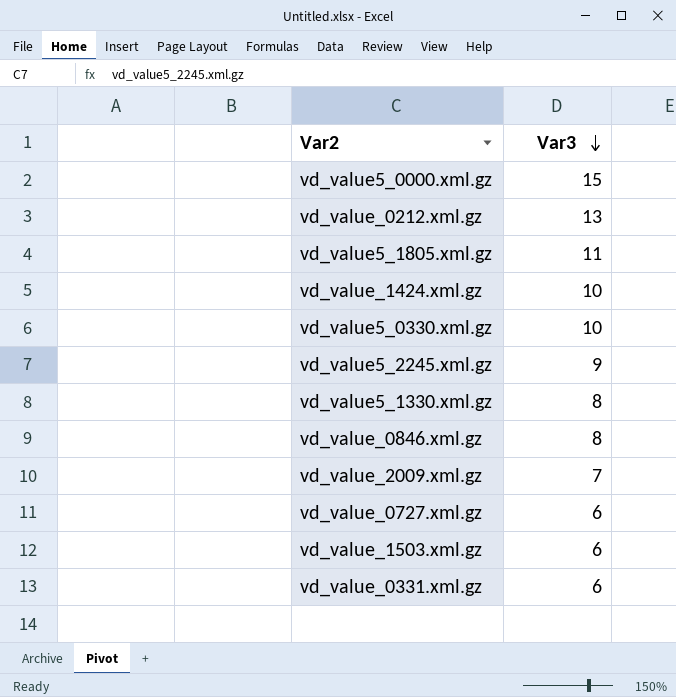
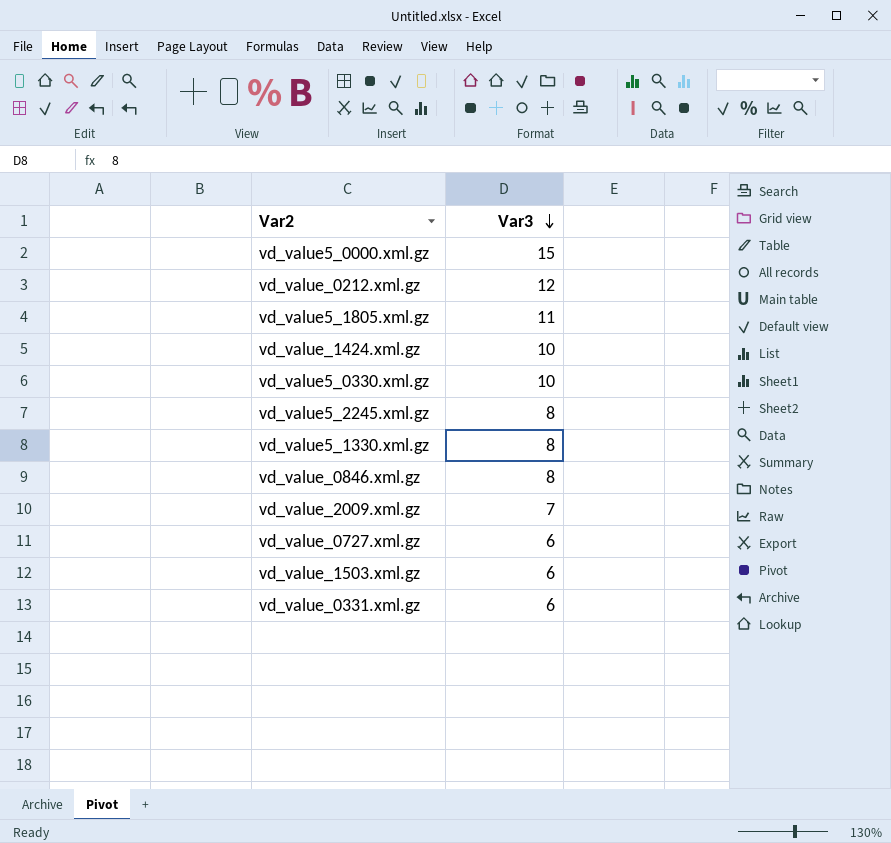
vd_value_0212.xml.gz | Var3: 13 -> 12
vd_value5_2245.xml.gz | Var3: 9 -> 8

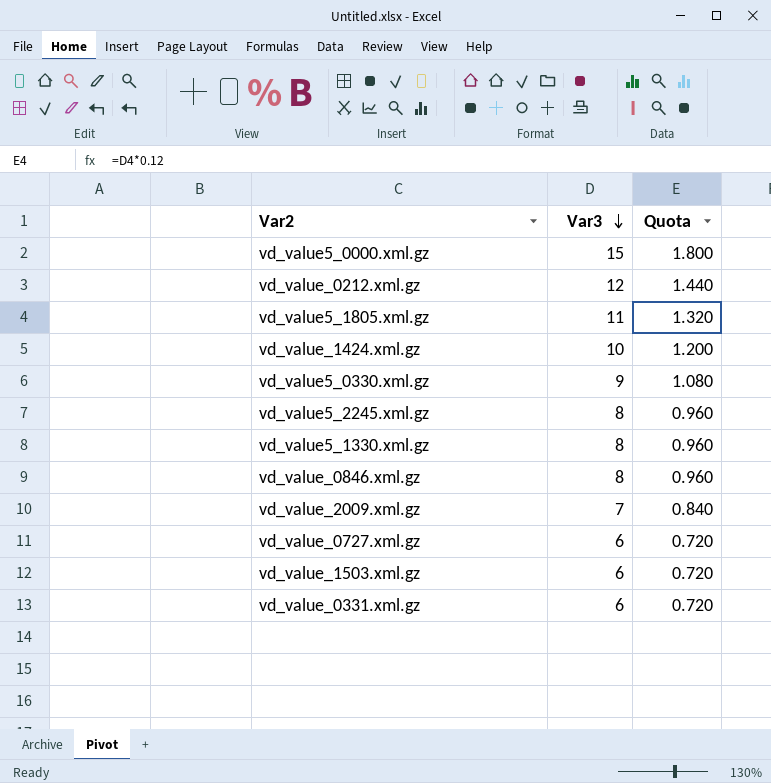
column Quota | formula: none -> [Var3] * 0.12
vd_value5_0330.xml.gz | Var3: 10 -> 9

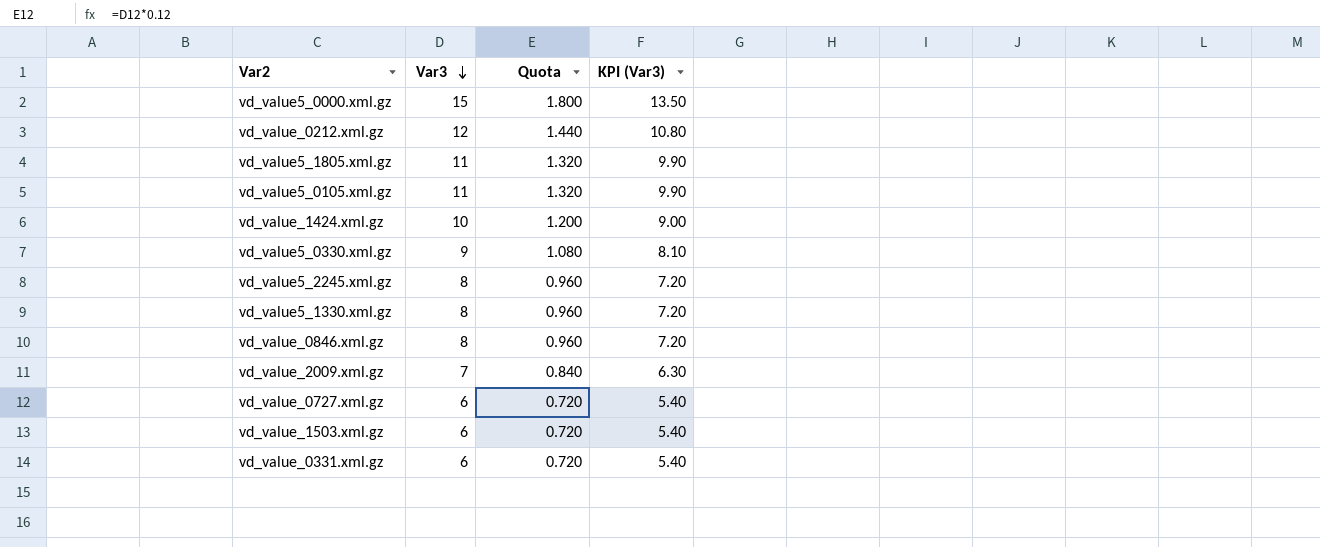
column KPI (Var3) | formula: none -> [Var3] * 0.9
row vd_value5_0105.xml.gz: none -> 11 | 1.320 | 9.90

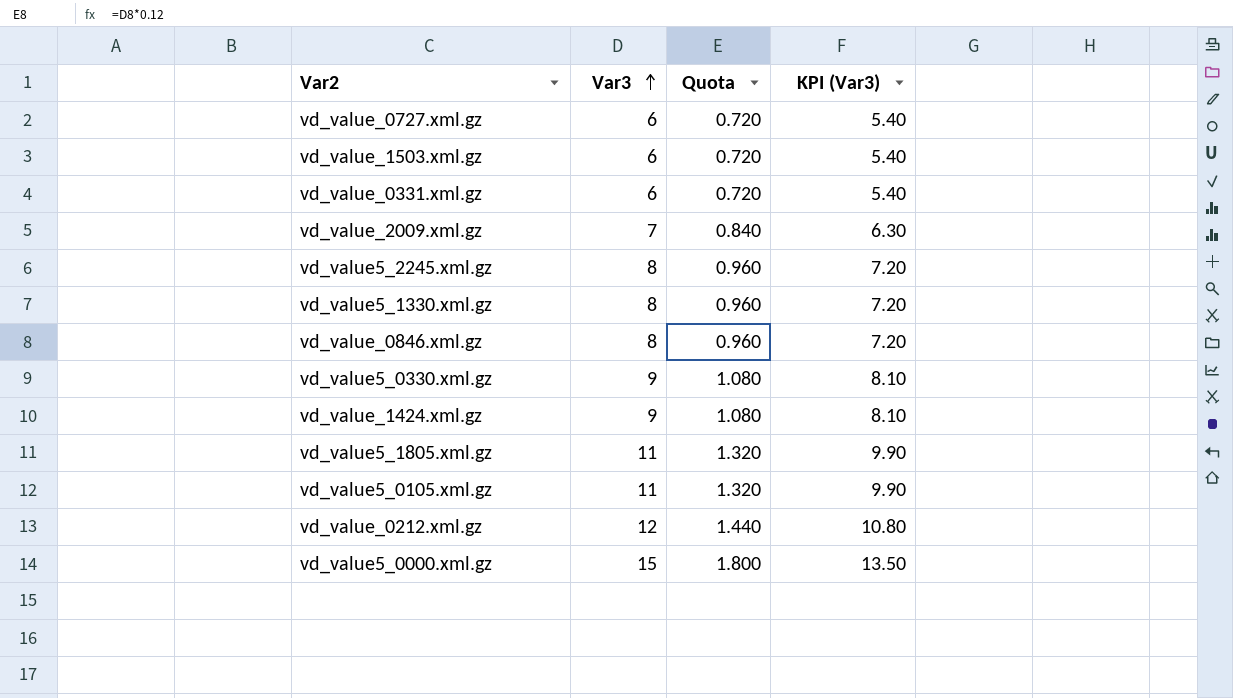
row order: Var3 descending -> Var3 ascending
vd_value_1424.xml.gz | Var3: 10 -> 9
vd_value_1424.xml.gz | Quota: 1.200 -> 1.080
vd_value_1424.xml.gz | KPI (Var3): 9.00 -> 8.10

